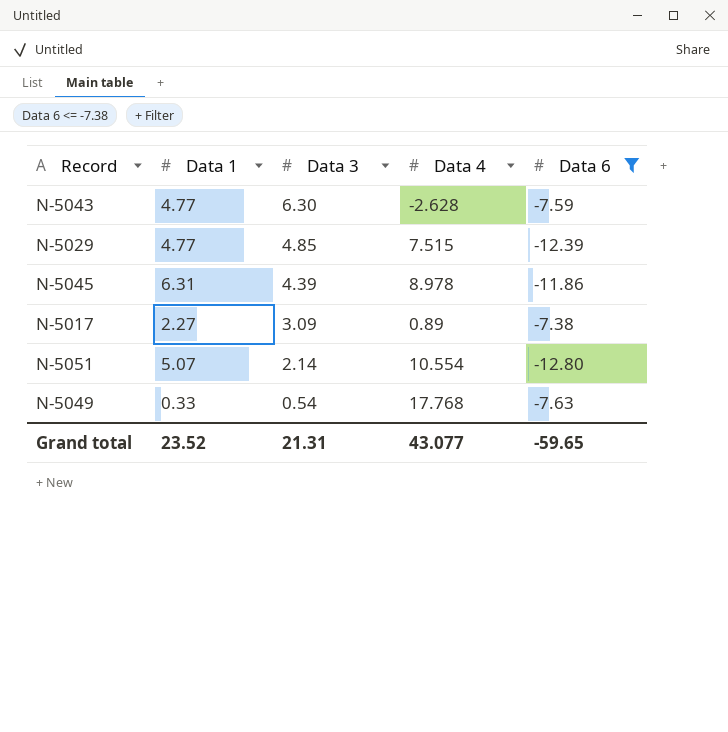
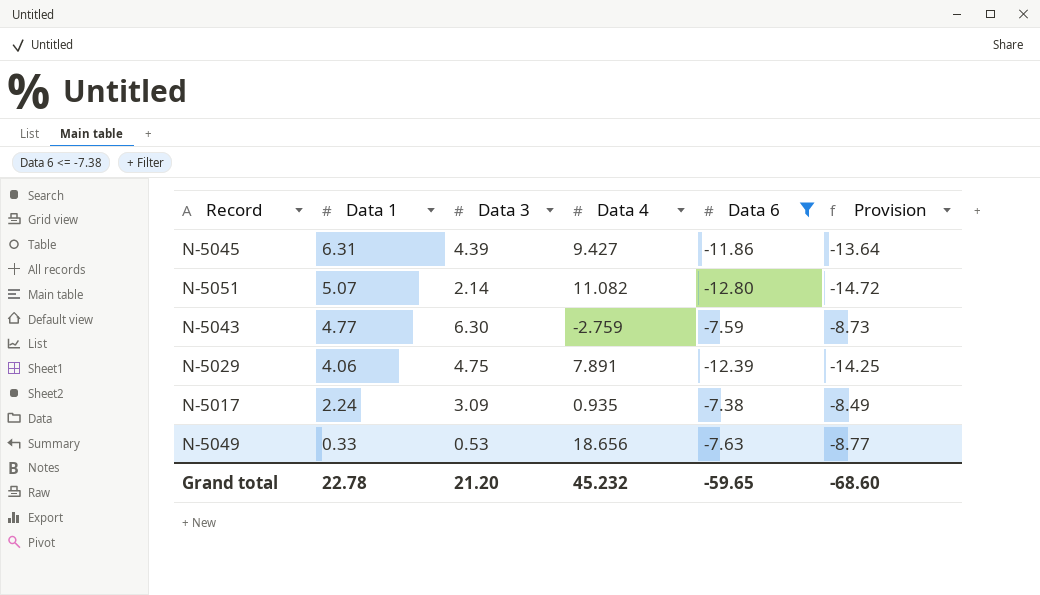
row order: Data 3 descending -> Data 1 descending
column Provision | formula: none -> [Data 6] * 1.15
N-5045 | Data 4: 8.978 -> 9.427
N-5051 | Data 4: 10.554 -> 11.082
N-5043 | Data 4: -2.628 -> -2.759
N-5029 | Data 1: 4.77 -> 4.06
N-5029 | Data 3: 4.85 -> 4.75
N-5029 | Data 4: 7.515 -> 7.891
N-5017 | Data 1: 2.27 -> 2.24
N-5017 | Data 4: 0.89 -> 0.935
N-5049 | Data 3: 0.54 -> 0.53
N-5049 | Data 4: 17.768 -> 18.656
Grand total | Data 1: 23.52 -> 22.78
Grand total | Data 3: 21.31 -> 21.20
Grand total | Data 4: 43.077 -> 45.232

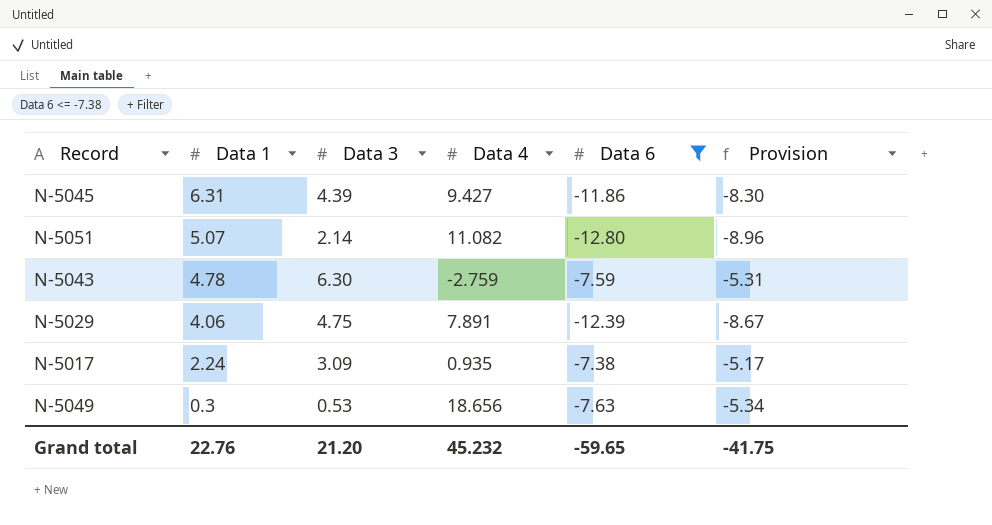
column Provision | formula: [Data 6] * 1.15 -> [Data 6] * 0.7
N-5043 | Data 1: 4.77 -> 4.78
N-5049 | Data 1: 0.33 -> 0.3
Grand total | Data 1: 22.78 -> 22.76
Grand total | Provision: -68.60 -> -41.75

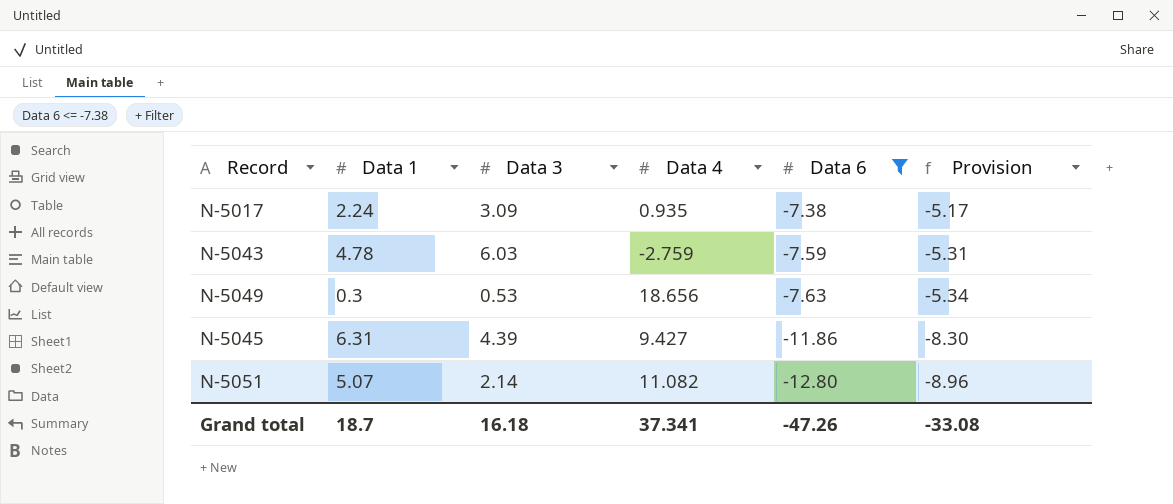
row order: Data 1 descending -> Data 6 descending
row N-5029: 4.06 | 4.75 | 7.891 | -12.39 | -8.67 -> none
N-5043 | Data 3: 6.30 -> 6.03
Grand total | Data 1: 22.76 -> 18.7
Grand total | Data 3: 21.20 -> 16.18
Grand total | Data 4: 45.232 -> 37.341
Grand total | Data 6: -59.65 -> -47.26
Grand total | Provision: -41.75 -> -33.08

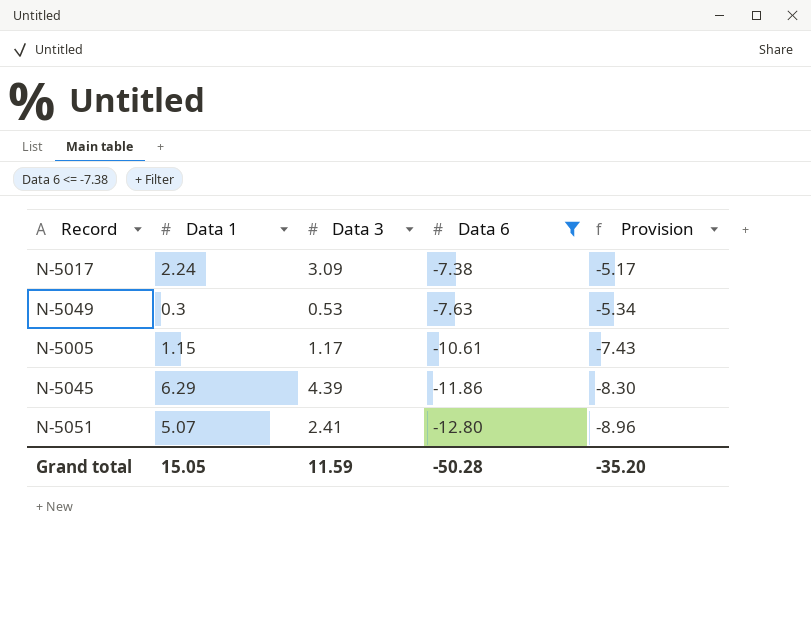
column Data 4 | position: 4 -> none
row N-5043: 4.78 | 6.03 | -2.759 | -7.59 | -5.31 -> none
row N-5005: none -> 1.15 | 1.17 | -10.61 | -7.43
N-5045 | Data 1: 6.31 -> 6.29
N-5051 | Data 3: 2.14 -> 2.41
Grand total | Data 1: 18.7 -> 15.05
Grand total | Data 3: 16.18 -> 11.59
Grand total | Data 6: -47.26 -> -50.28
Grand total | Provision: -33.08 -> -35.20

